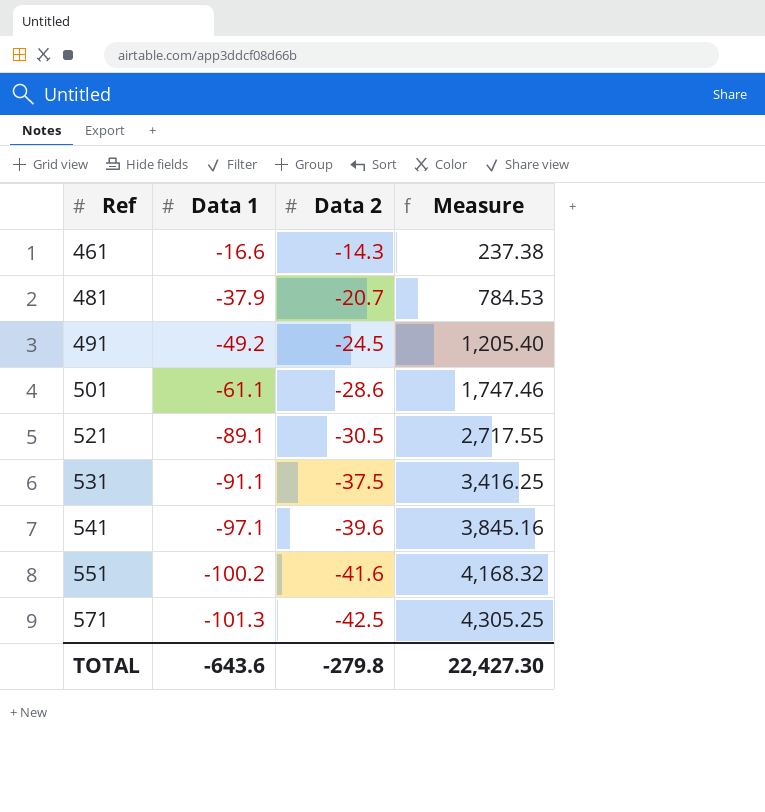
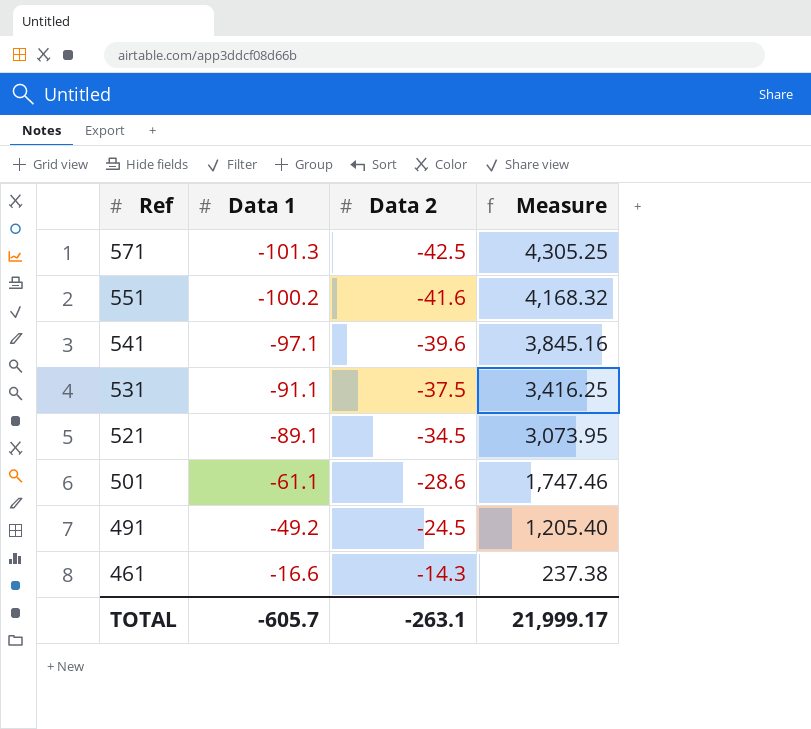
row order: Ref ascending -> Ref descending
row 481: -37.9 | -20.7 | 784.53 -> none
521 | Data 2: -30.5 -> -34.5
521 | Measure: 2,717.55 -> 3,073.95
TOTAL | Data 1: -643.6 -> -605.7
TOTAL | Data 2: -279.8 -> -263.1
TOTAL | Measure: 22,427.30 -> 21,999.17

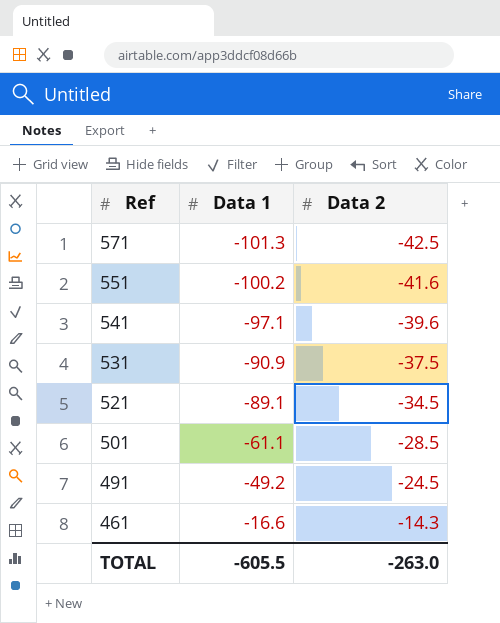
column Measure | formula: [Data 1] * [Data 2] -> none
531 | Data 1: -91.1 -> -90.9
501 | Data 2: -28.6 -> -28.5
TOTAL | Data 1: -605.7 -> -605.5
TOTAL | Data 2: -263.1 -> -263.0

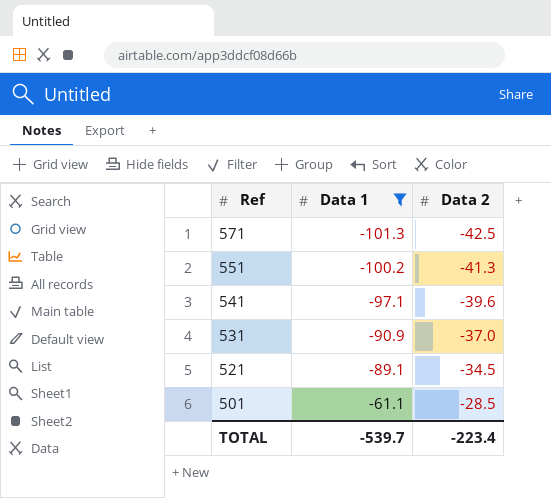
filter: none -> Data 1 <= -61.1
551 | Data 2: -41.6 -> -41.3
531 | Data 2: -37.5 -> -37.0
TOTAL | Data 1: -605.5 -> -539.7
TOTAL | Data 2: -263.0 -> -223.4

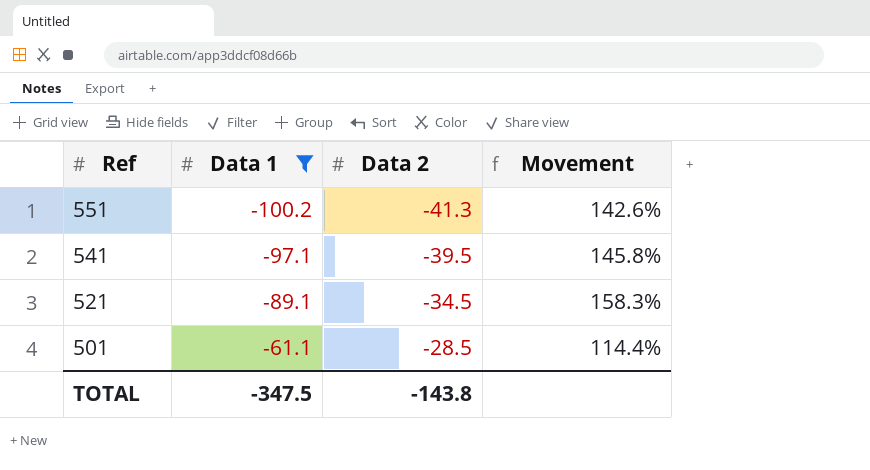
column Movement | formula: none -> ([Data 1] - [Data 2]) / [Data 2]
row 571: -101.3 | -42.5 -> none
row 531: -90.9 | -37.0 -> none
541 | Data 2: -39.6 -> -39.5
TOTAL | Data 1: -539.7 -> -347.5
TOTAL | Data 2: -223.4 -> -143.8

